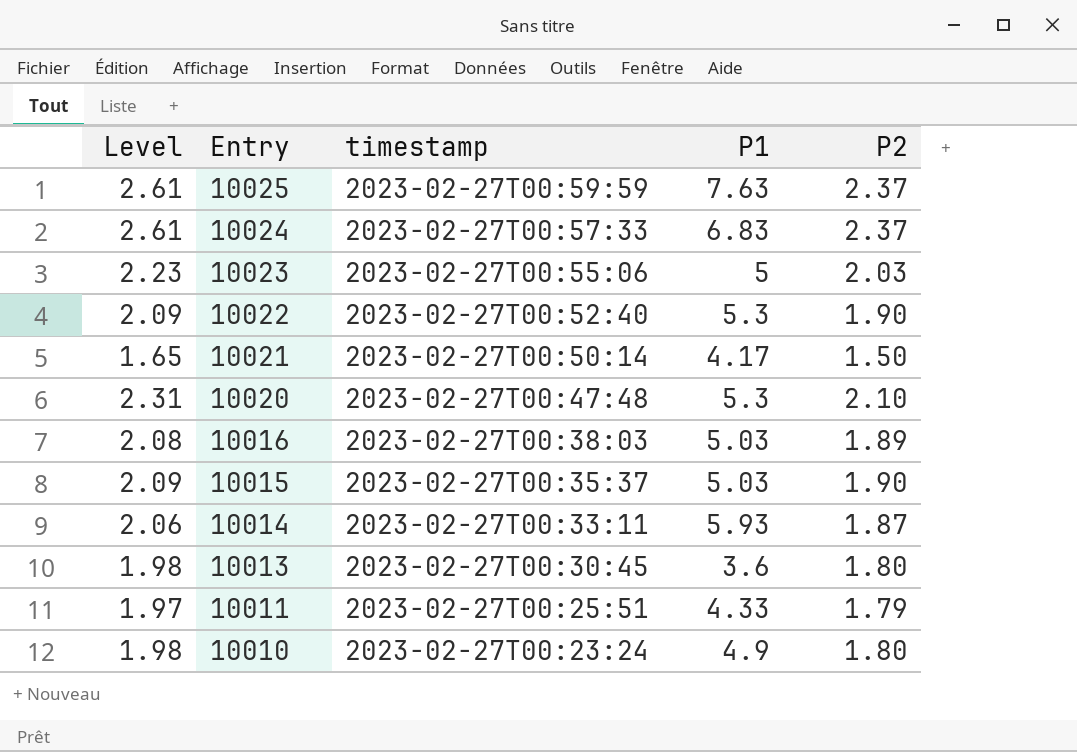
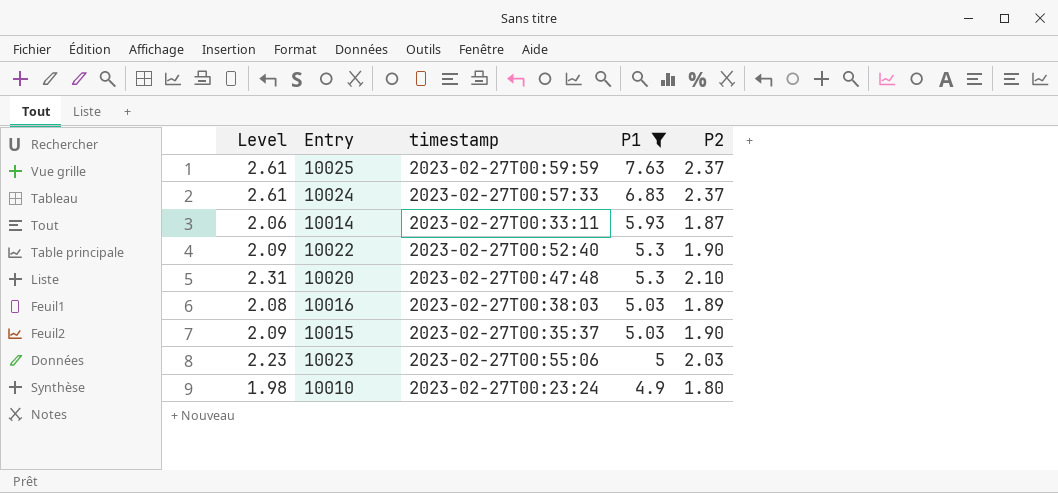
filter: none -> P1 >= 4.9
row order: Entry descending -> P1 descending

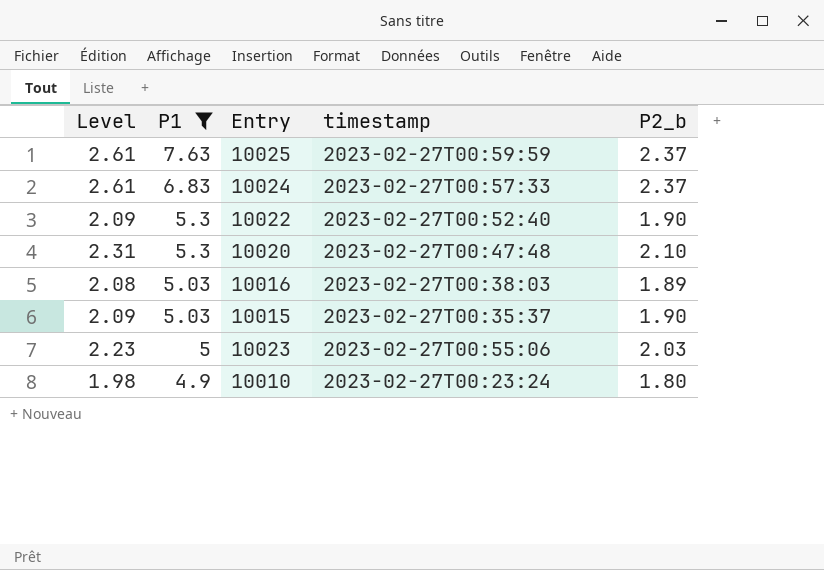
column P1 | position: 4 -> 2
column name: P2 -> P2_b
row 10014: 2.06 | 2023-02-27T00:33:11 | 5.93 | 1.87 -> none

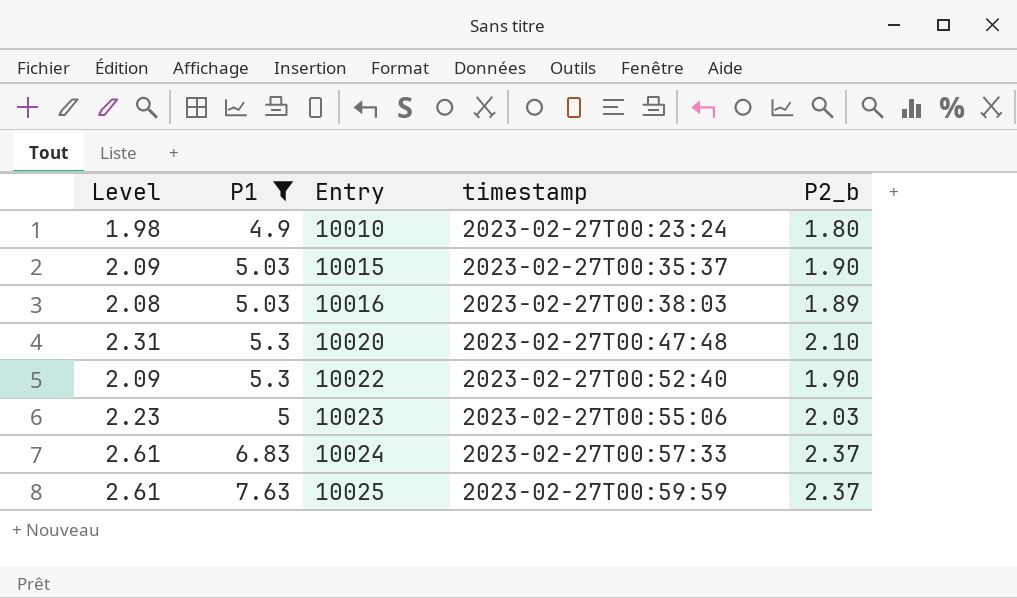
row order: P1 descending -> Entry ascending

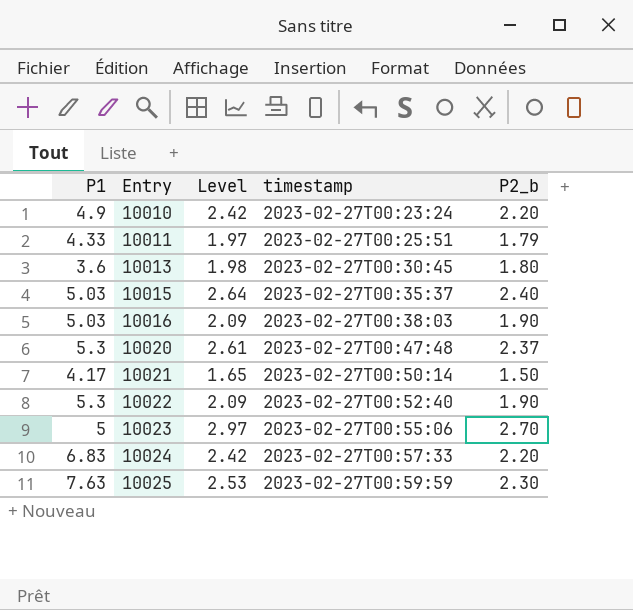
filter: P1 >= 4.9 -> none
column Level | position: 1 -> 3
10010 | Level: 1.98 -> 2.42
10010 | P2_b: 1.80 -> 2.20
10015 | Level: 2.09 -> 2.64
10015 | P2_b: 1.90 -> 2.40
10016 | Level: 2.08 -> 2.09
10016 | P2_b: 1.89 -> 1.90
10020 | Level: 2.31 -> 2.61
10020 | P2_b: 2.10 -> 2.37
10023 | Level: 2.23 -> 2.97
10023 | P2_b: 2.03 -> 2.70
10024 | Level: 2.61 -> 2.42
10024 | P2_b: 2.37 -> 2.20
10025 | Level: 2.61 -> 2.53
10025 | P2_b: 2.37 -> 2.30

